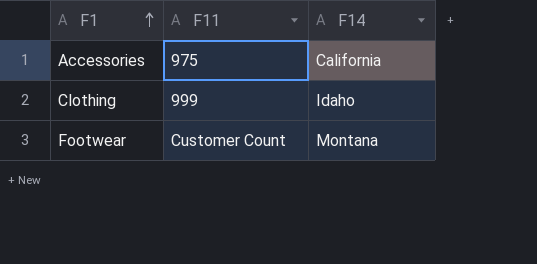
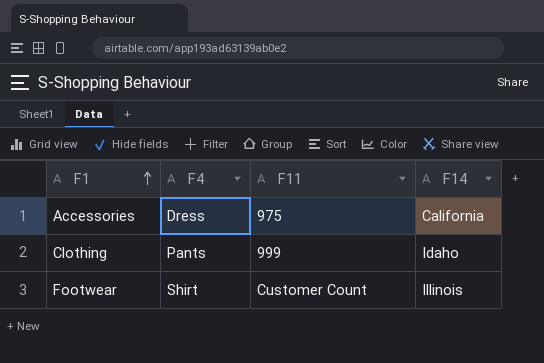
column F4 | position: none -> 2
Footwear | F14: Montana -> Illinois

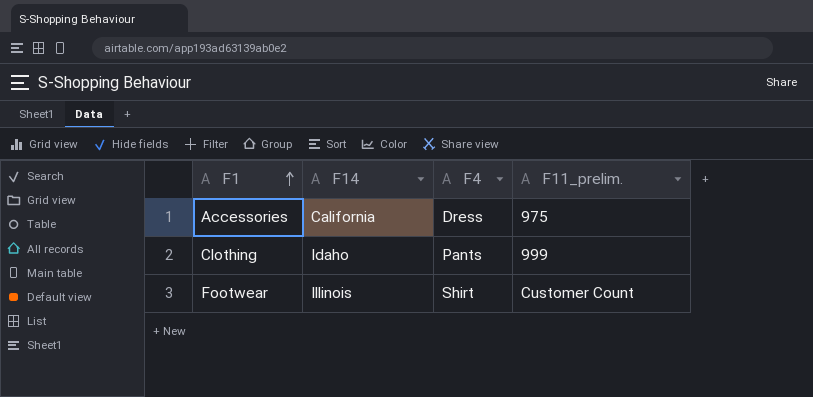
column F14 | position: 4 -> 2
column name: F11 -> F11_prelim.

